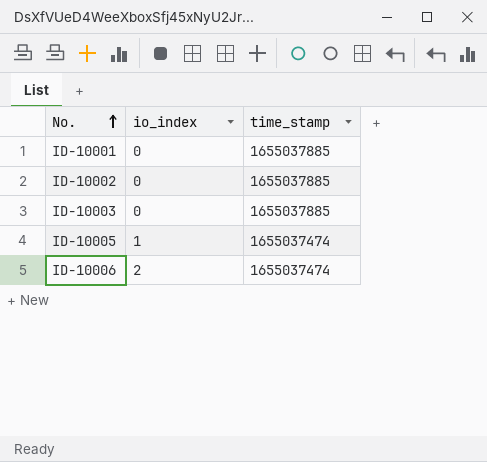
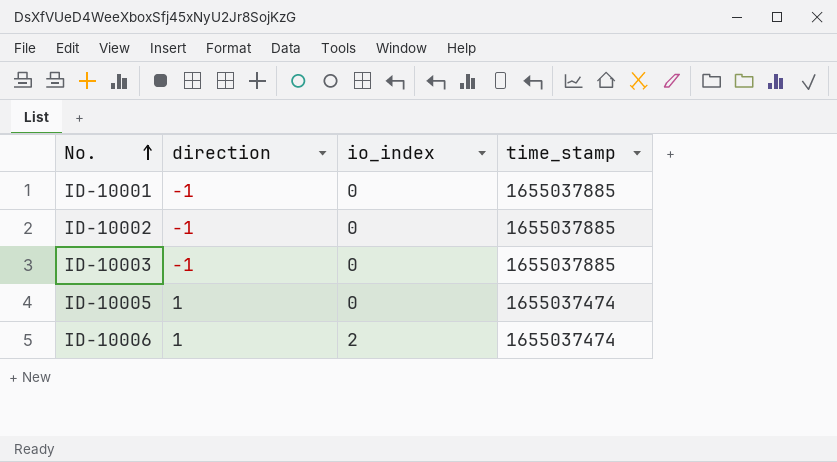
column direction | position: none -> 2
ID-10005 | io_index: 1 -> 0

